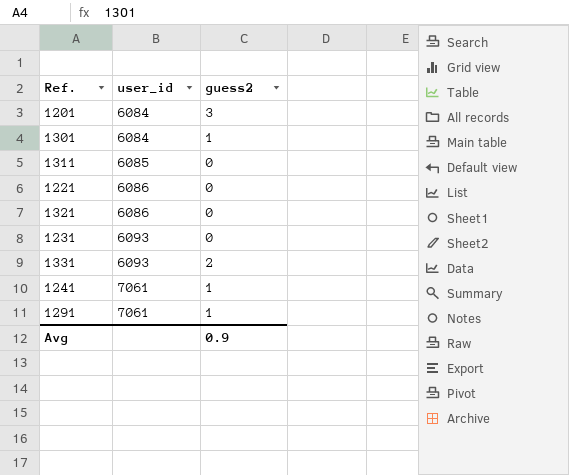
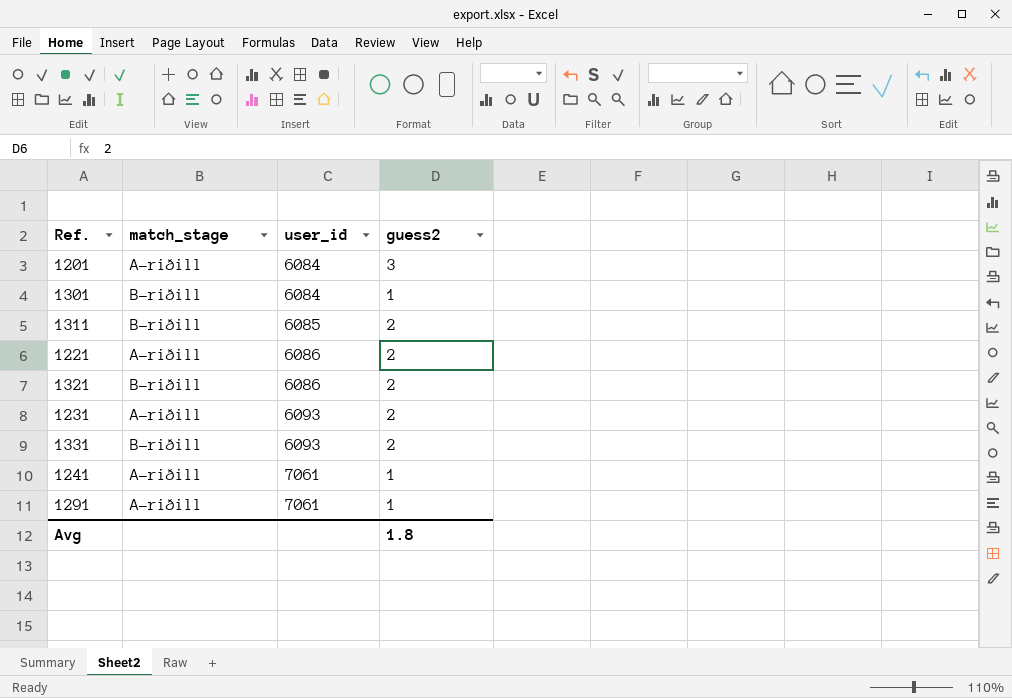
column match_stage | position: none -> 2
1311 | guess2: 0 -> 2
1221 | guess2: 0 -> 2
1321 | guess2: 0 -> 2
1231 | guess2: 0 -> 2
Avg | guess2: 0.9 -> 1.8

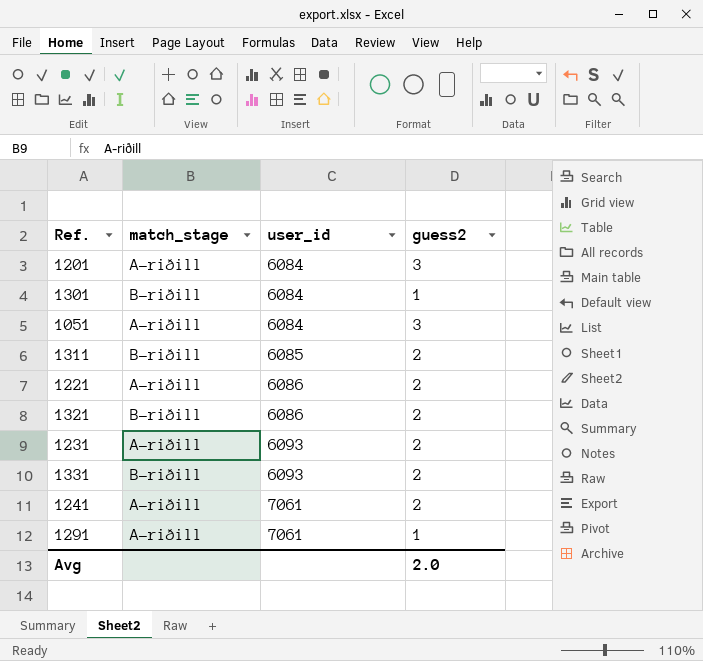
row 1051: none -> A-riðill | 6084 | 3
1241 | guess2: 1 -> 2
Avg | guess2: 1.8 -> 2.0

